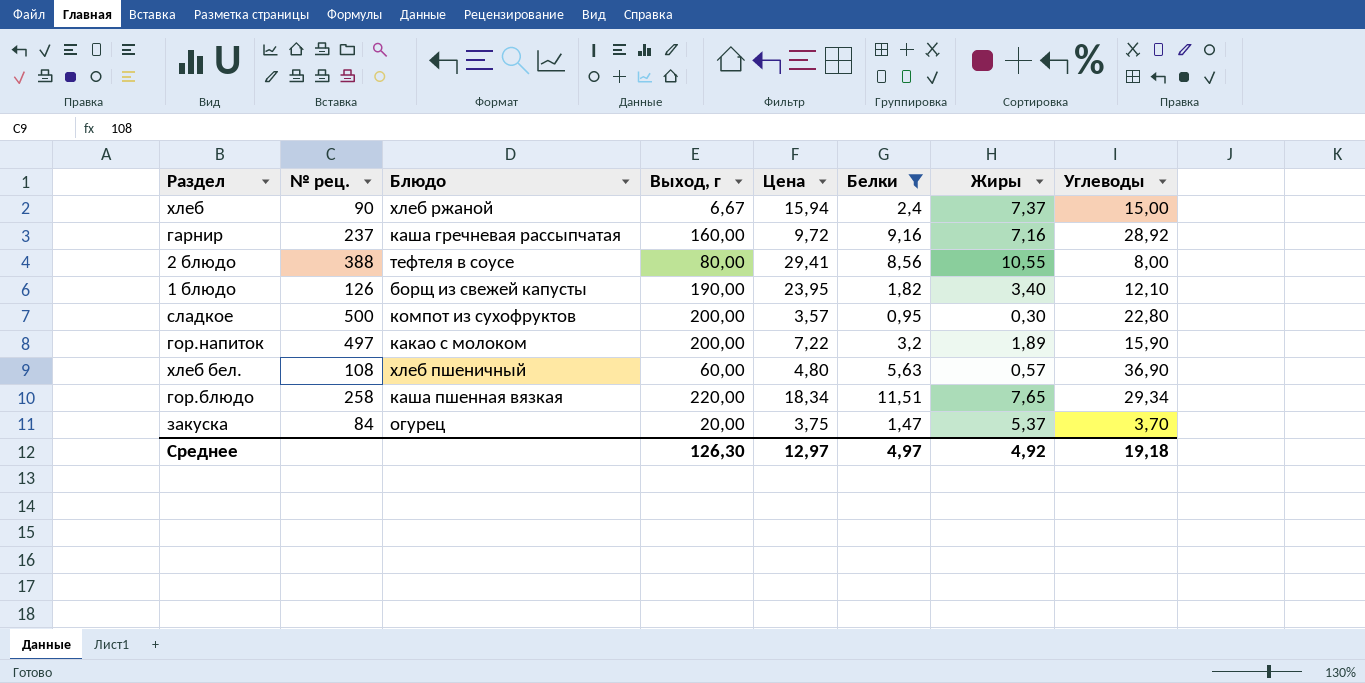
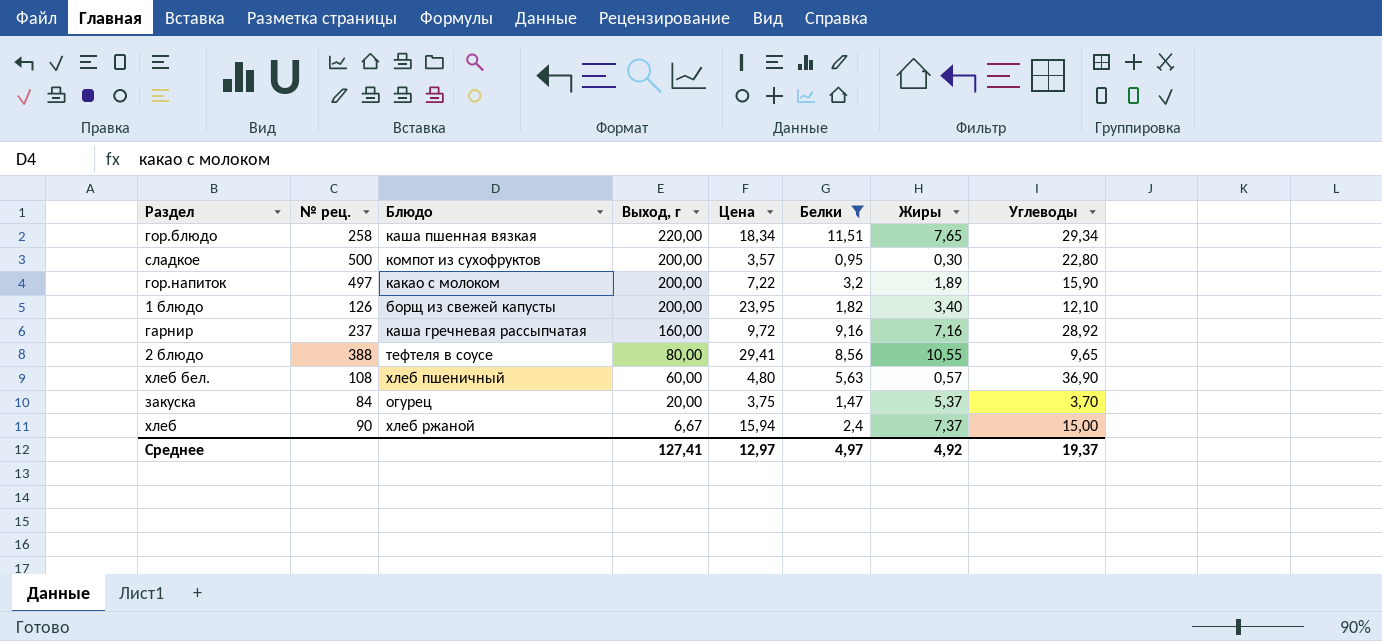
row order: none -> Выход, г descending
1 блюдо | Выход, г: 190,00 -> 200,00
2 блюдо | Углеводы: 8,00 -> 9,65
Среднее | Выход, г: 126,30 -> 127,41
Среднее | Углеводы: 19,18 -> 19,37

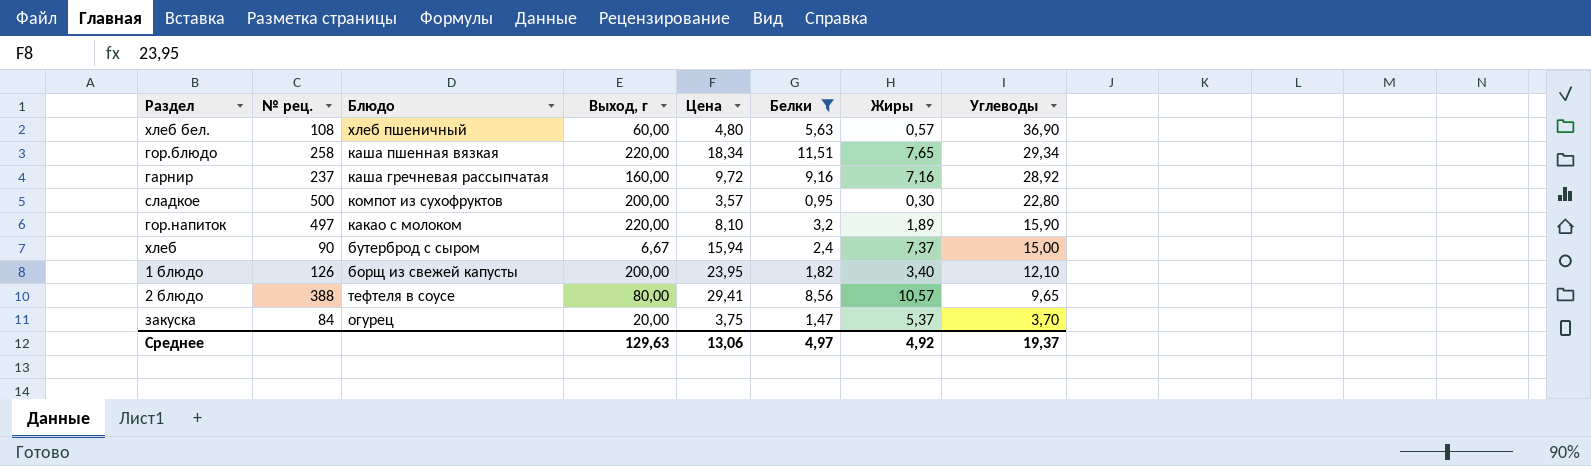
row order: Выход, г descending -> Углеводы descending
гор.напиток | Выход, г: 200,00 -> 220,00
гор.напиток | Цена: 7,22 -> 8,10
хлеб | Блюдо: хлеб ржаной -> бутерброд с сыром
2 блюдо | Жиры: 10,55 -> 10,57
Среднее | Выход, г: 127,41 -> 129,63
Среднее | Цена: 12,97 -> 13,06

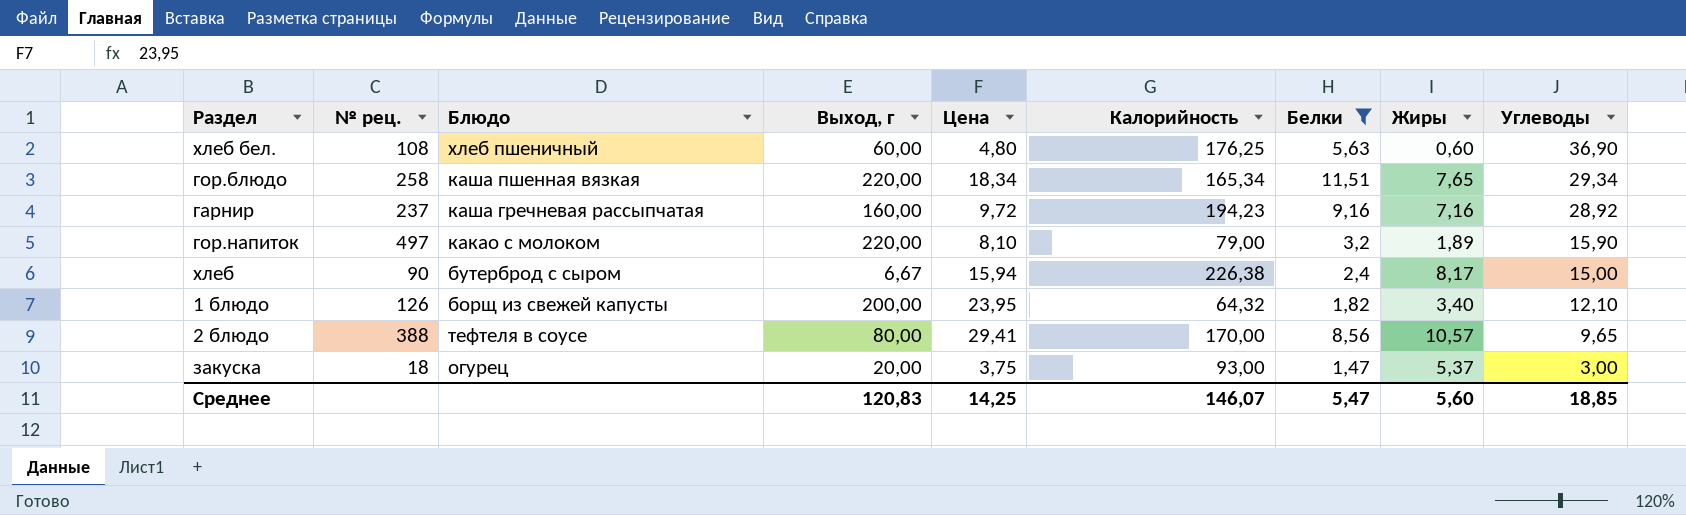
column Калорийность | position: none -> 6
row сладкое: 500 | компот из сухофруктов | 200,00 | 3,57 | 0,95 | 0,30 | 22,80 -> none
хлеб бел. | Жиры: 0,57 -> 0,60
хлеб | Жиры: 7,37 -> 8,17
закуска | № рец.: 84 -> 18
закуска | Углеводы: 3,70 -> 3,00
Среднее | Выход, г: 129,63 -> 120,83
Среднее | Цена: 13,06 -> 14,25
Среднее | Белки: 4,97 -> 5,47
Среднее | Жиры: 4,92 -> 5,60
Среднее | Углеводы: 19,37 -> 18,85

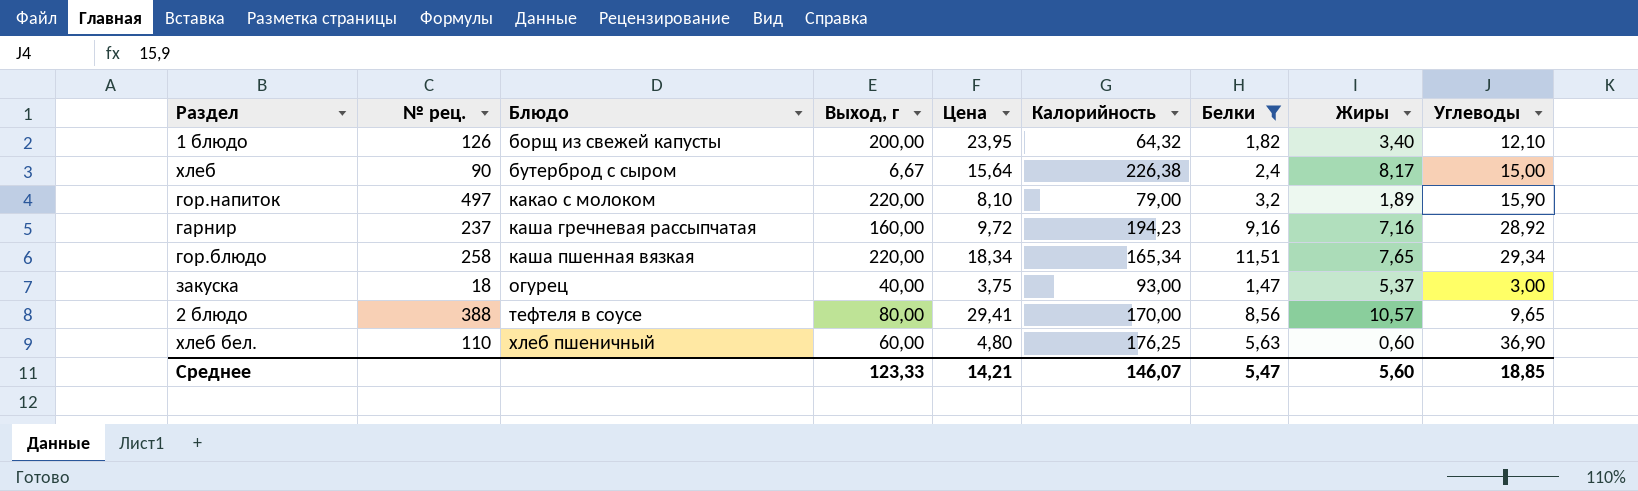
row order: Углеводы descending -> Блюдо ascending
хлеб | Цена: 15,94 -> 15,64
закуска | Выход, г: 20,00 -> 40,00
хлеб бел. | № рец.: 108 -> 110
Среднее | Выход, г: 120,83 -> 123,33
Среднее | Цена: 14,25 -> 14,21

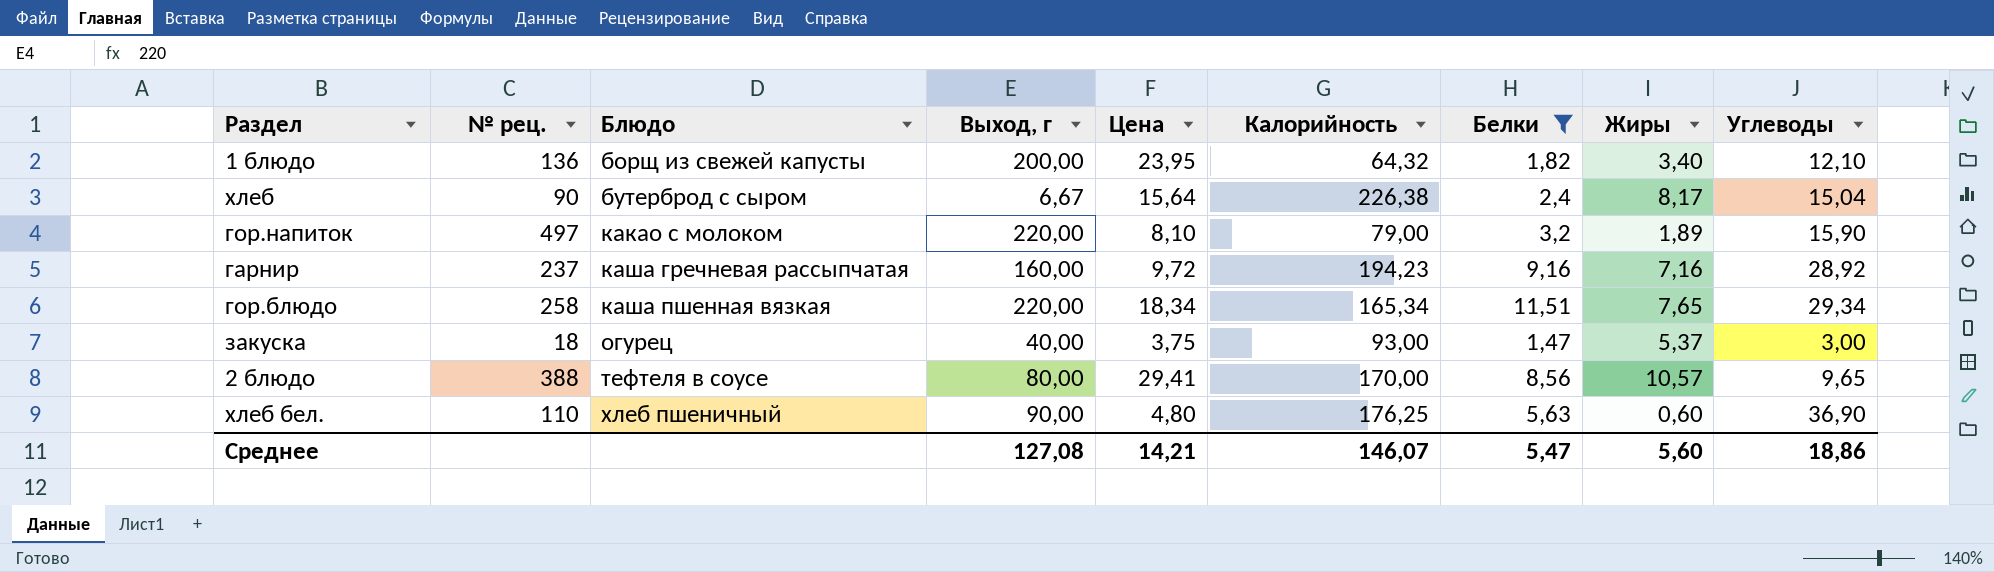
1 блюдо | № рец.: 126 -> 136
хлеб | Углеводы: 15,00 -> 15,04
хлеб бел. | Выход, г: 60,00 -> 90,00
Среднее | Выход, г: 123,33 -> 127,08
Среднее | Углеводы: 18,85 -> 18,86

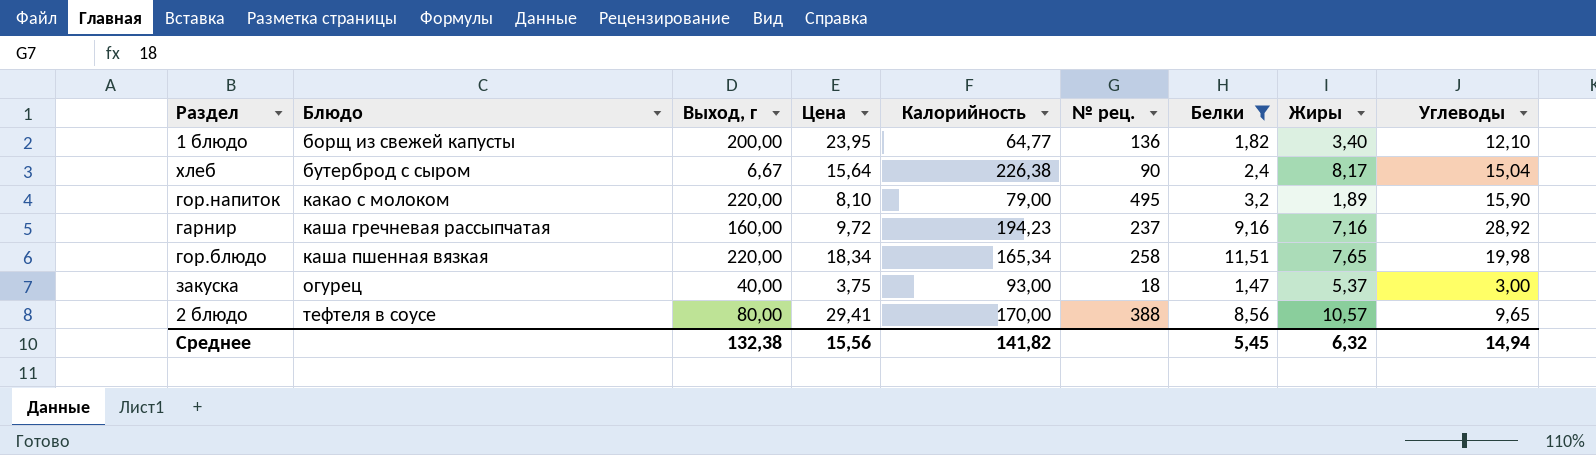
column № рец. | position: 2 -> 6
row хлеб бел.: 110 | хлеб пшеничный | 90,00 | 4,80 | 176,25 | 5,63 | 0,60 | 36,90 -> none
1 блюдо | Калорийность: 64,32 -> 64,77
гор.напиток | № рец.: 497 -> 495
гор.блюдо | Углеводы: 29,34 -> 19,98
Среднее | Выход, г: 127,08 -> 132,38
Среднее | Цена: 14,21 -> 15,56
Среднее | Калорийность: 146,07 -> 141,82
Среднее | Белки: 5,47 -> 5,45
Среднее | Жиры: 5,60 -> 6,32
Среднее | Углеводы: 18,86 -> 14,94

